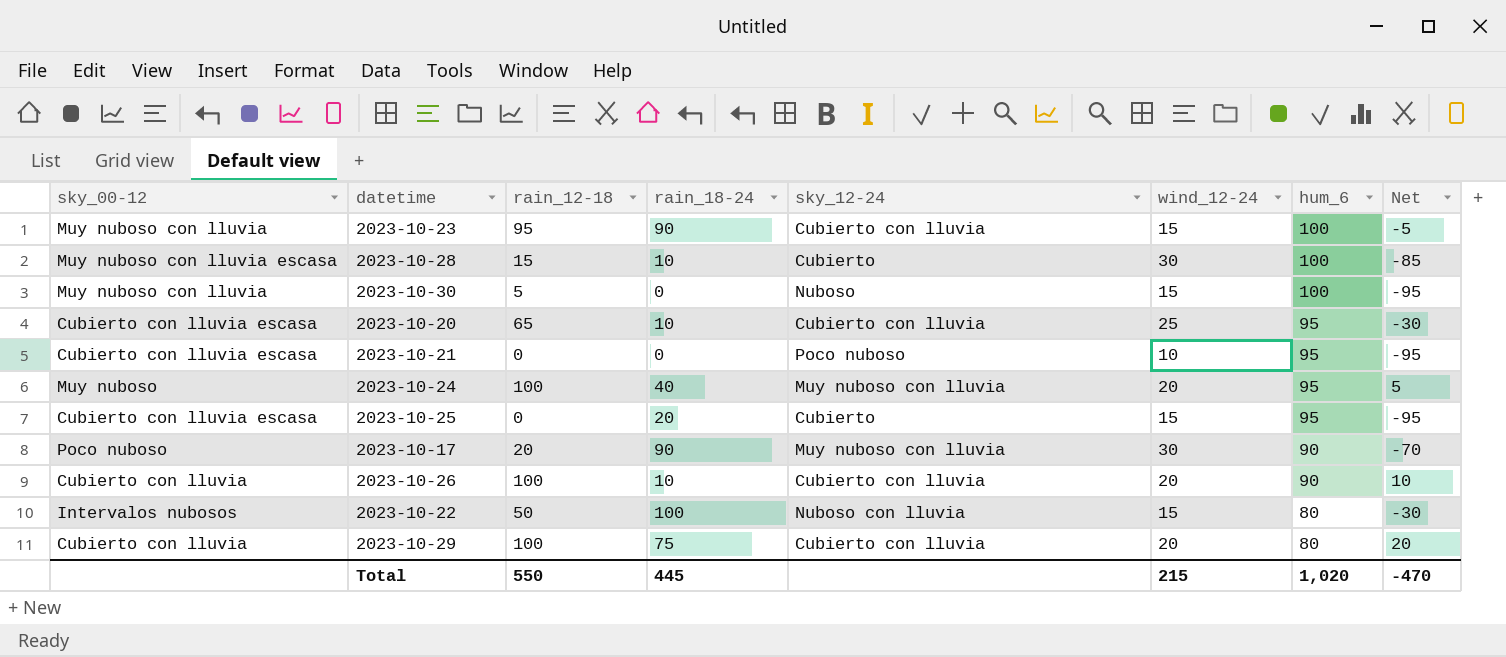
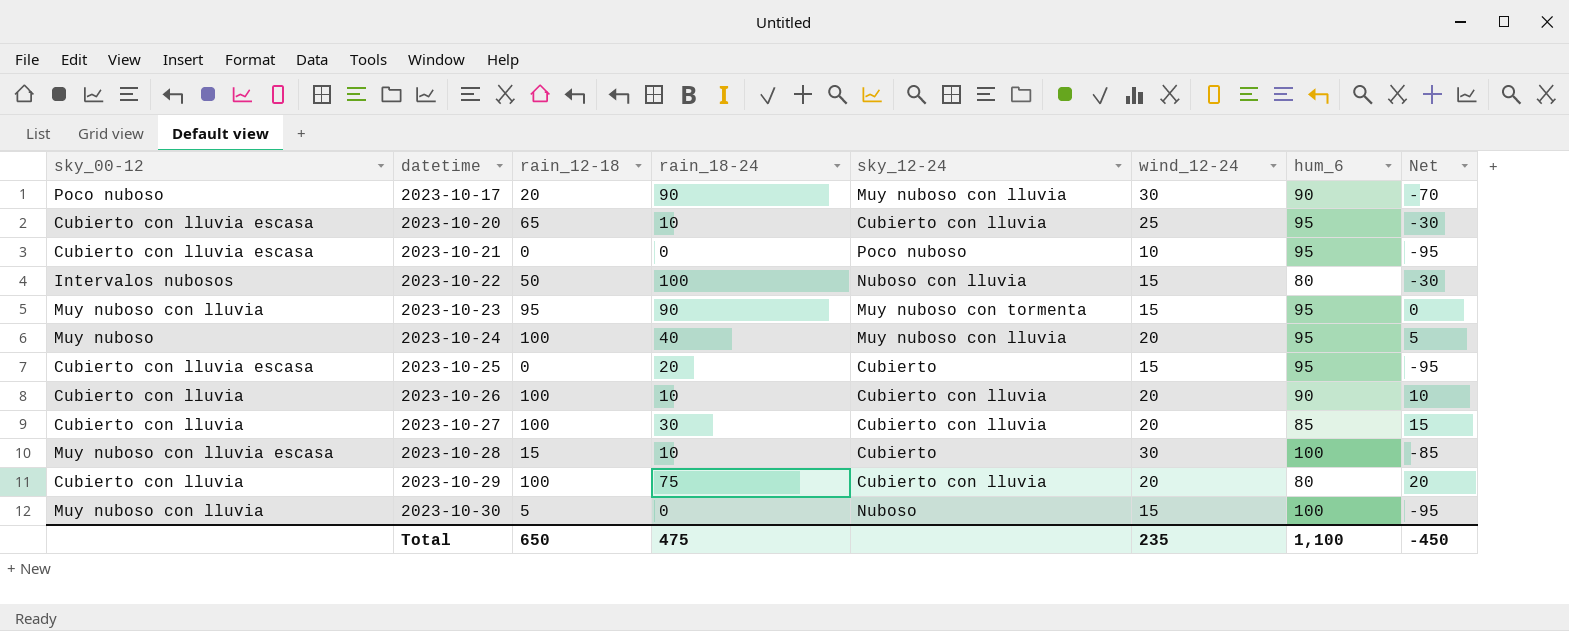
row order: hum_6 descending -> datetime ascending
2023-10-23 | sky_12-24: Cubierto con lluvia -> Muy nuboso con tormenta
2023-10-23 | hum_6: 100 -> 95
2023-10-23 | Net: -5 -> 0
row 2023-10-27: none -> Cubierto con lluvia | 100 | 30 | Cubierto con lluvia | 20 | 85 | 15
Total | rain_12-18: 550 -> 650
Total | rain_18-24: 445 -> 475
Total | wind_12-24: 215 -> 235
Total | hum_6: 1,020 -> 1,100
Total | Net: -470 -> -450

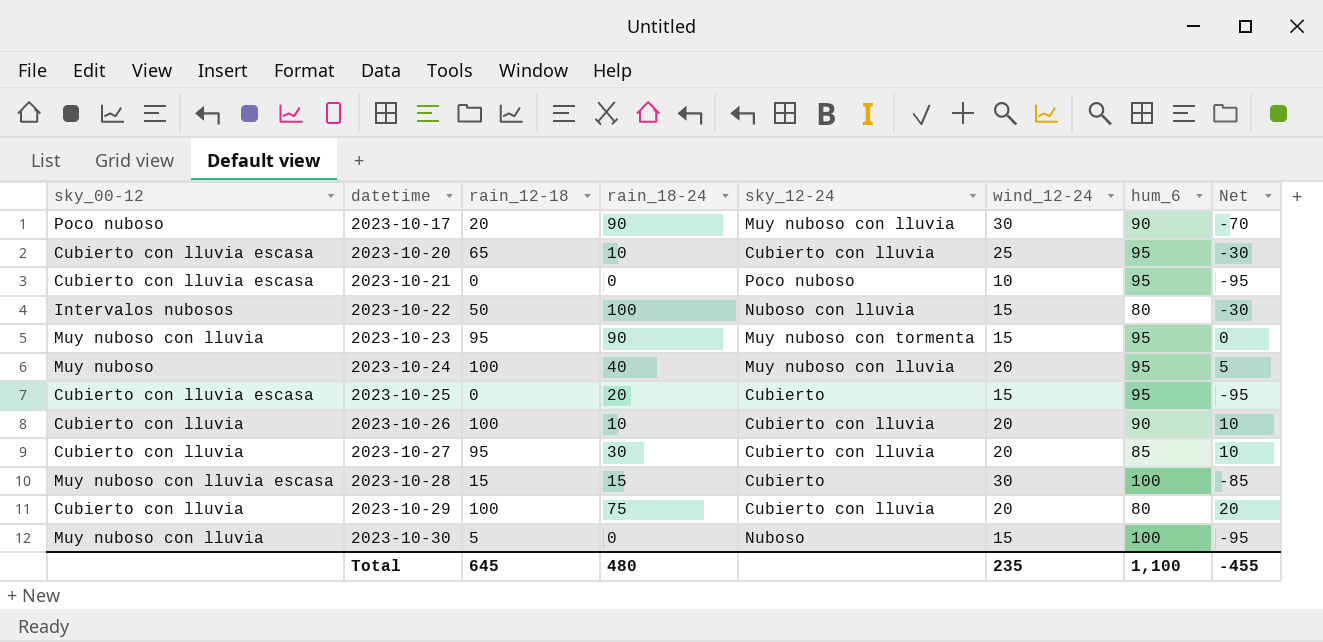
2023-10-27 | rain_12-18: 100 -> 95
2023-10-27 | Net: 15 -> 10
2023-10-28 | rain_18-24: 10 -> 15
Total | rain_12-18: 650 -> 645
Total | rain_18-24: 475 -> 480
Total | Net: -450 -> -455

